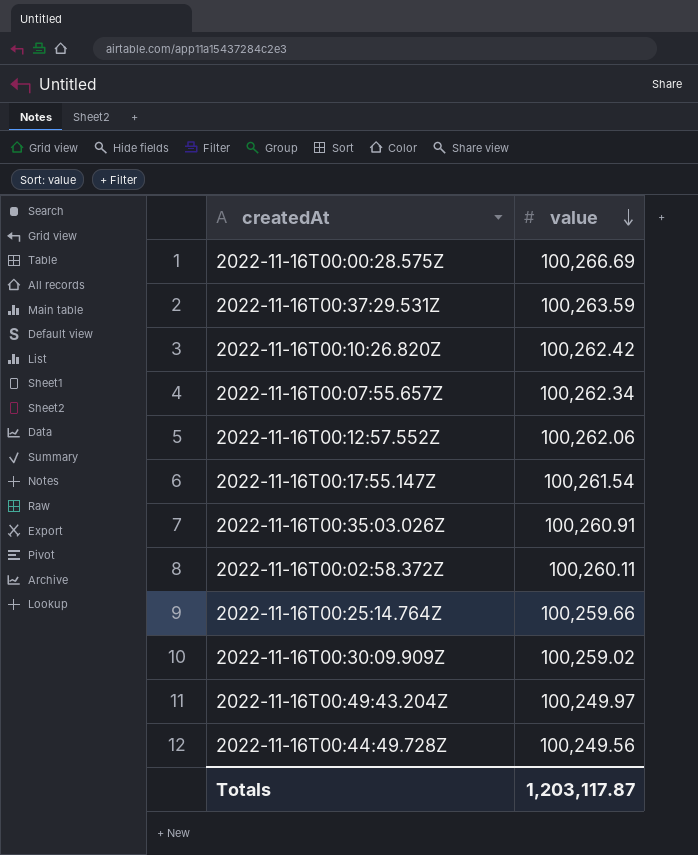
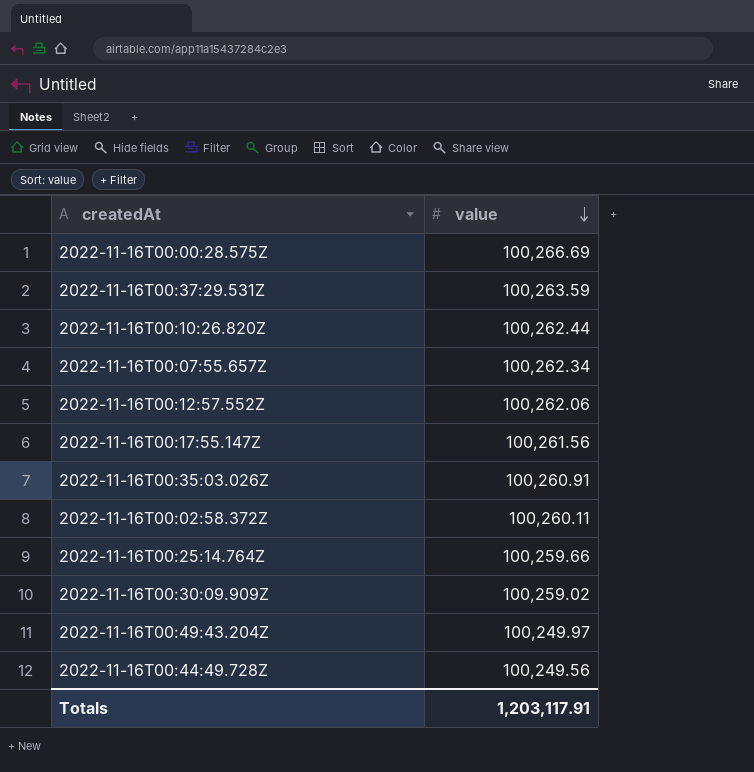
2022-11-16T00:10:26.820Z | value: 100,262.42 -> 100,262.44
2022-11-16T00:17:55.147Z | value: 100,261.54 -> 100,261.56
Totals | value: 1,203,117.87 -> 1,203,117.91

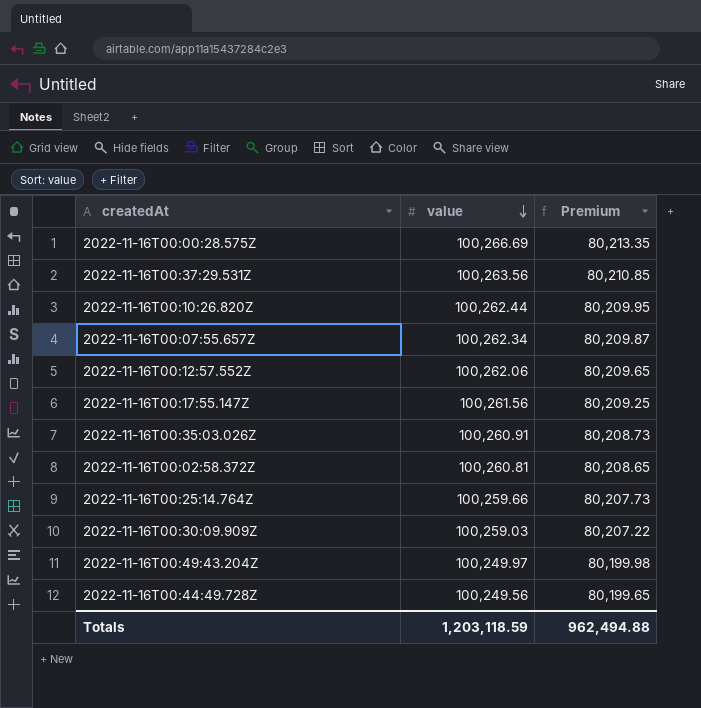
column Premium | formula: none -> [value] * 0.8
2022-11-16T00:37:29.531Z | value: 100,263.59 -> 100,263.56
2022-11-16T00:02:58.372Z | value: 100,260.11 -> 100,260.81
2022-11-16T00:30:09.909Z | value: 100,259.02 -> 100,259.03
Totals | value: 1,203,117.91 -> 1,203,118.59

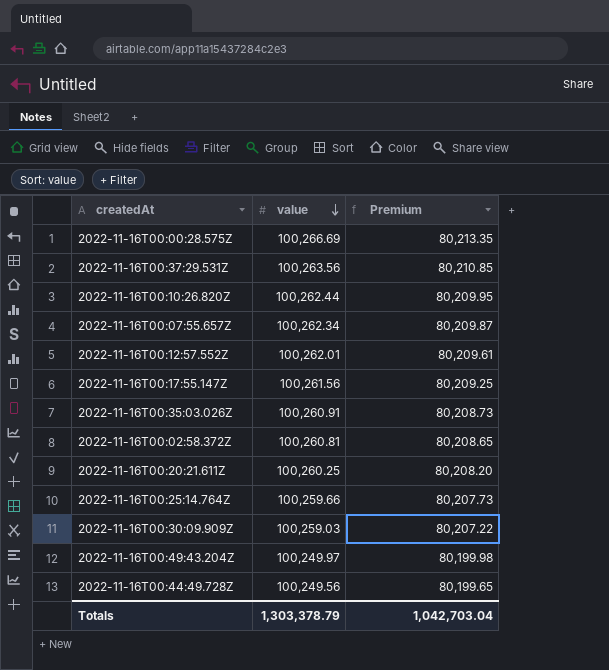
2022-11-16T00:12:57.552Z | value: 100,262.06 -> 100,262.01
2022-11-16T00:12:57.552Z | Premium: 80,209.65 -> 80,209.61
row 2022-11-16T00:20:21.611Z: none -> 100,260.25 | 80,208.20
Totals | value: 1,203,118.59 -> 1,303,378.79
Totals | Premium: 962,494.88 -> 1,042,703.04

